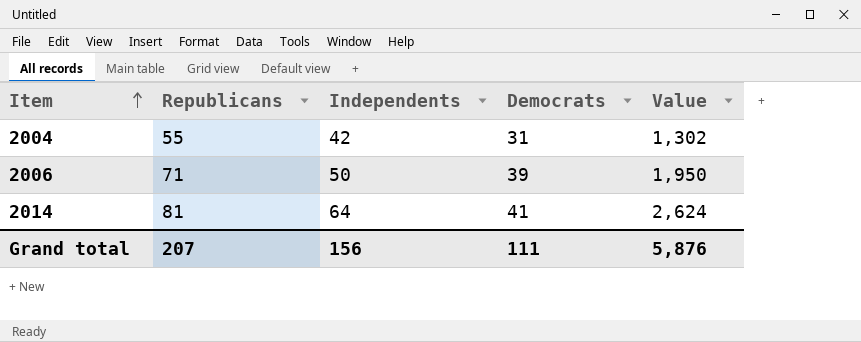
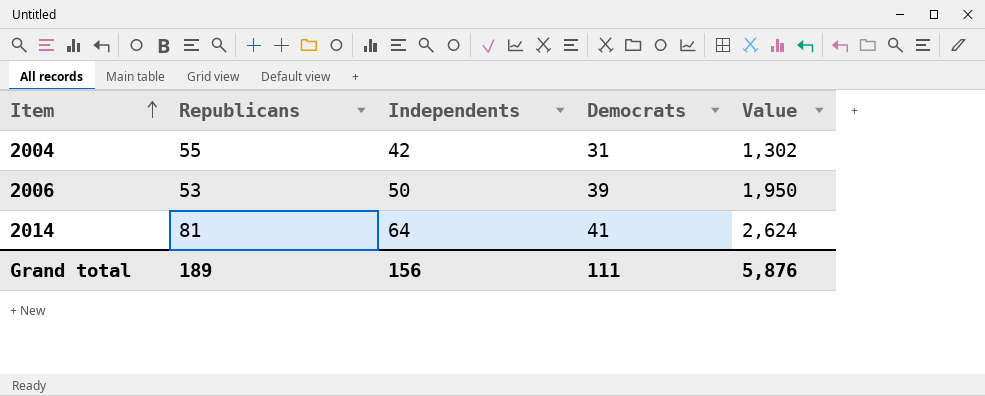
2006 | Republicans: 71 -> 53
Grand total | Republicans: 207 -> 189

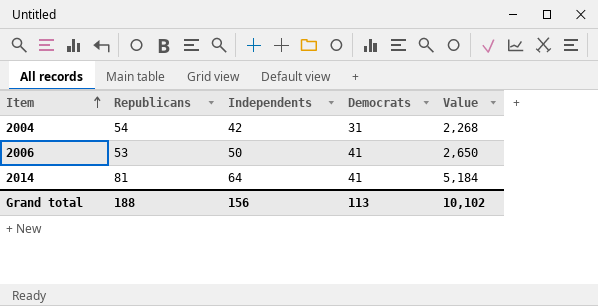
column Value | formula: [Independents] * [Democrats] -> [Republicans] * [Independents]
2004 | Republicans: 55 -> 54
2006 | Democrats: 39 -> 41
Grand total | Republicans: 189 -> 188
Grand total | Democrats: 111 -> 113
Grand total | Value: 5,876 -> 10,102

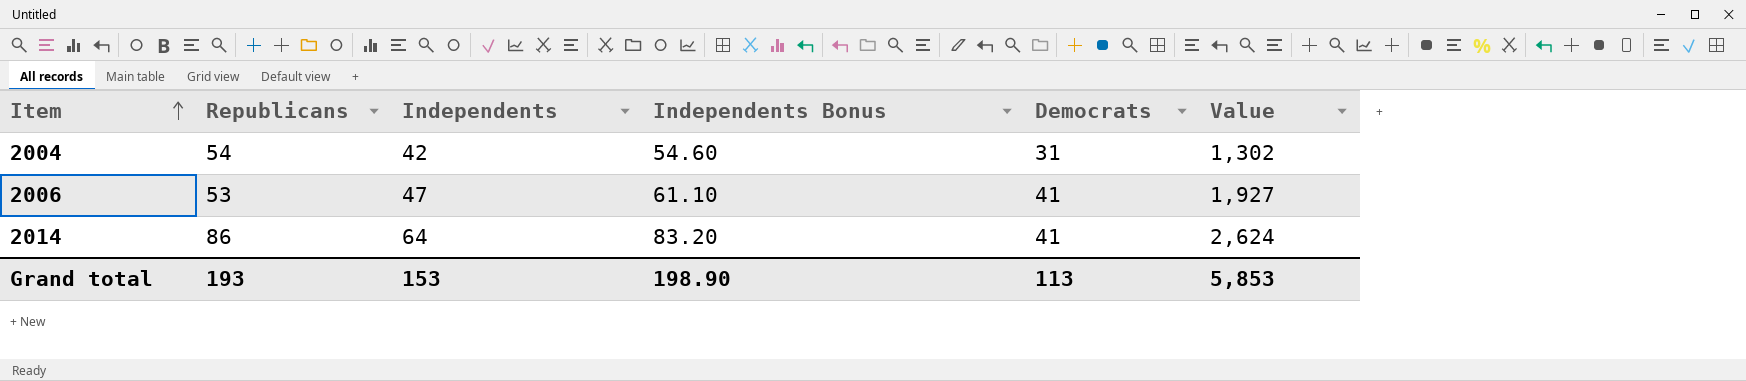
column Independents Bonus | formula: none -> [Independents] * 1.3
column Value | formula: [Republicans] * [Independents] -> [Independents] * [Democrats]
2006 | Independents: 50 -> 47
2014 | Republicans: 81 -> 86
Grand total | Republicans: 188 -> 193
Grand total | Independents: 156 -> 153
Grand total | Value: 10,102 -> 5,853

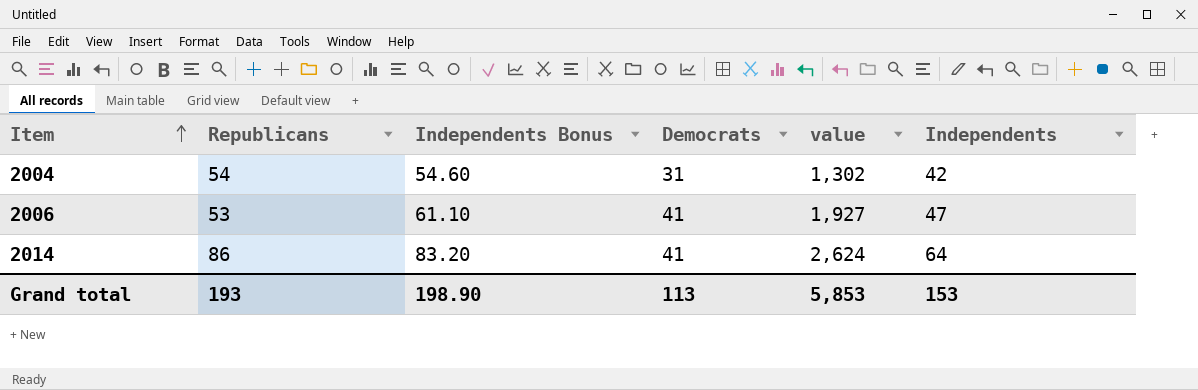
column name: Value -> value
column Independents | position: 3 -> 6

